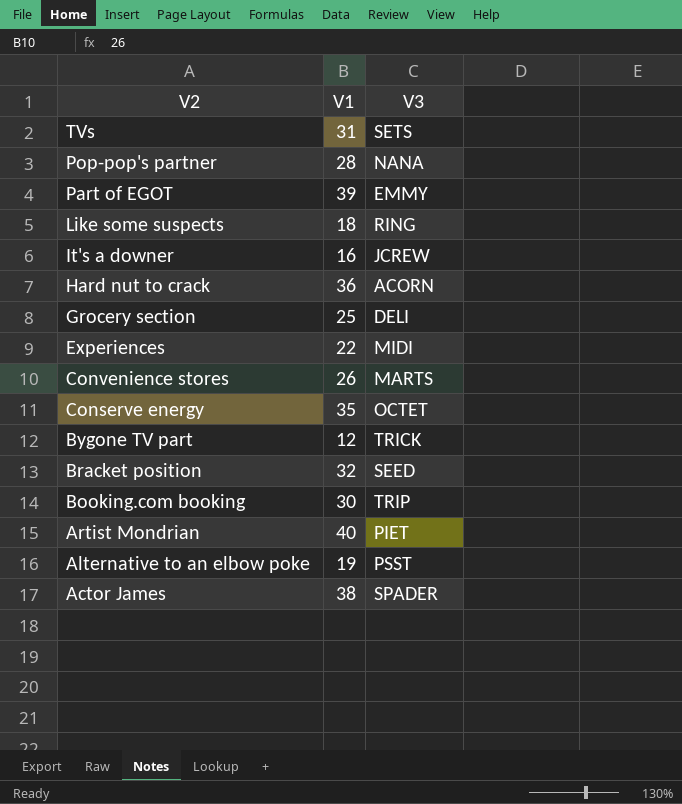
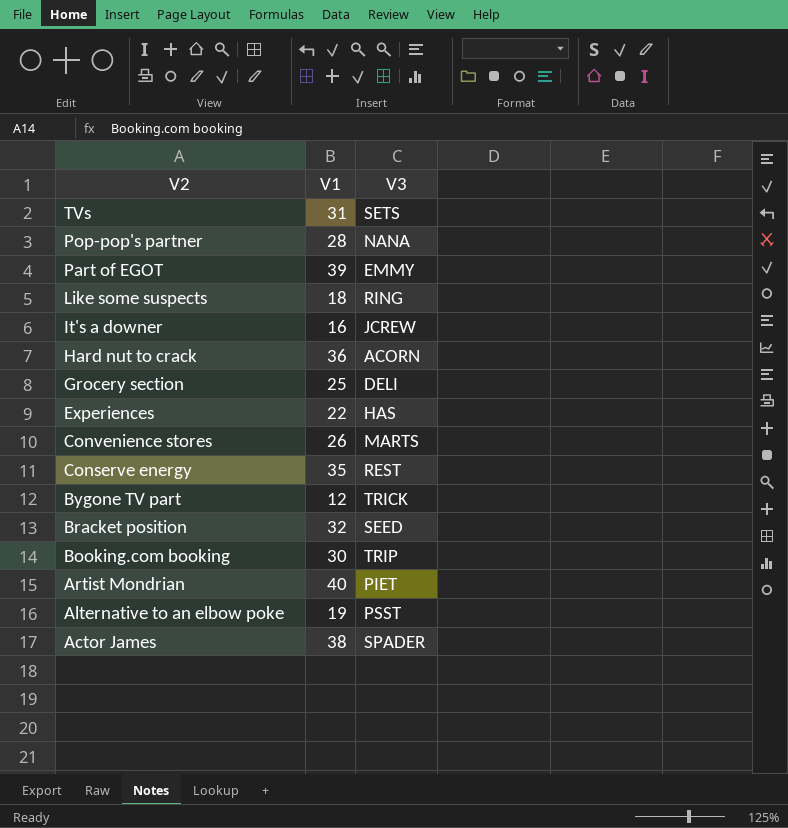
Experiences | V3: MIDI -> HAS
Conserve energy | V3: OCTET -> REST

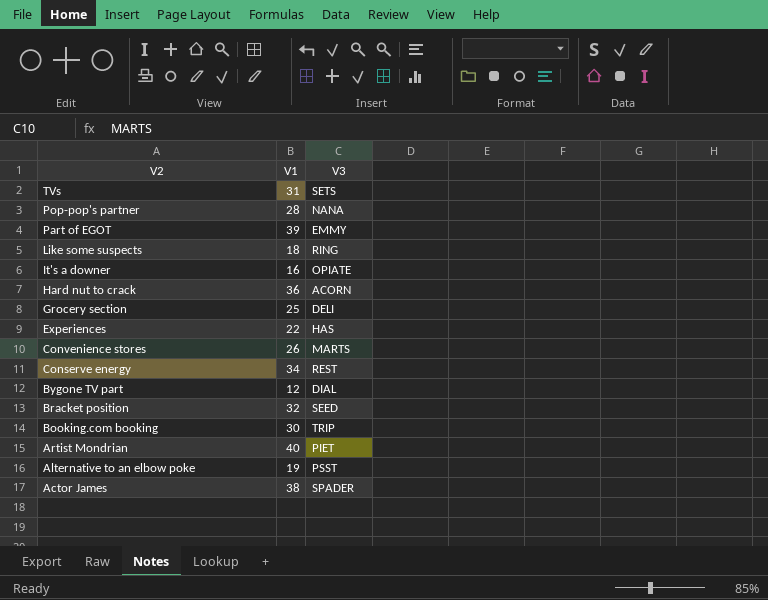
It's a downer | V3: JCREW -> OPIATE
Conserve energy | V1: 35 -> 34
Bygone TV part | V3: TRICK -> DIAL

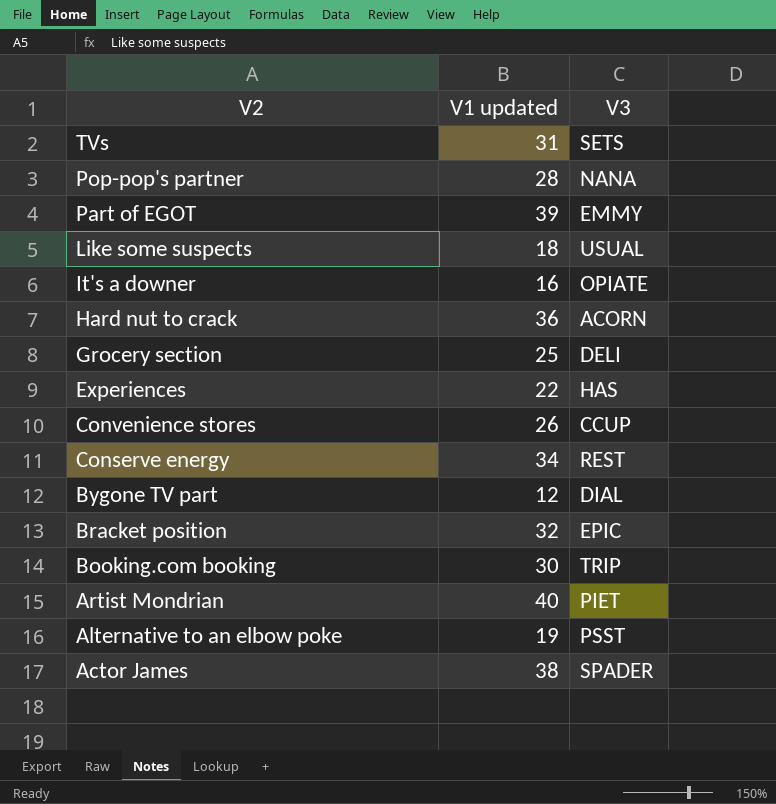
column name: V1 -> V1 updated
Like some suspects | V3: RING -> USUAL
Convenience stores | V3: MARTS -> CCUP
Bracket position | V3: SEED -> EPIC

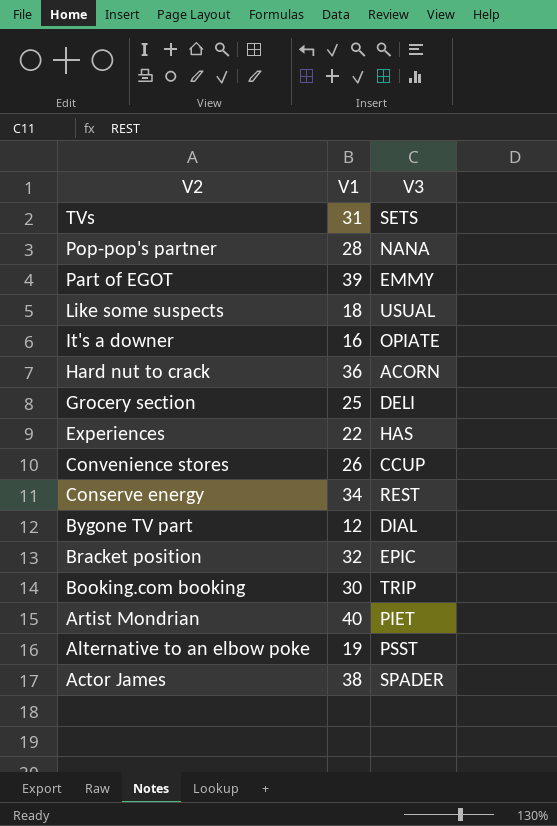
column name: V1 updated -> V1

